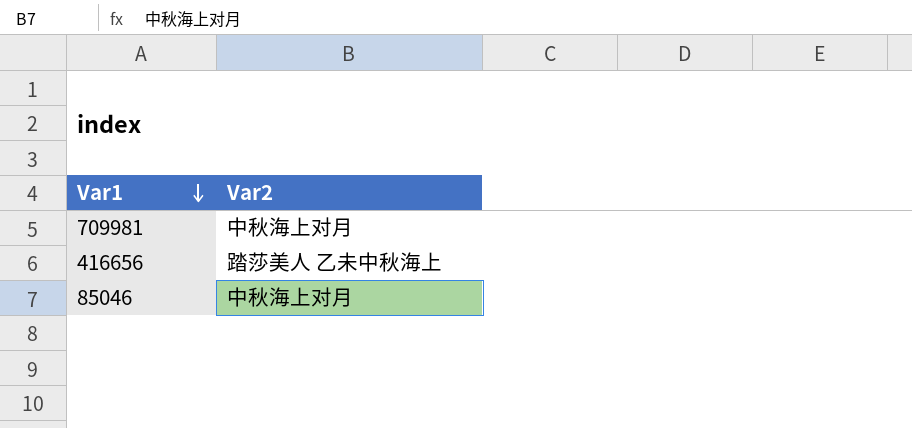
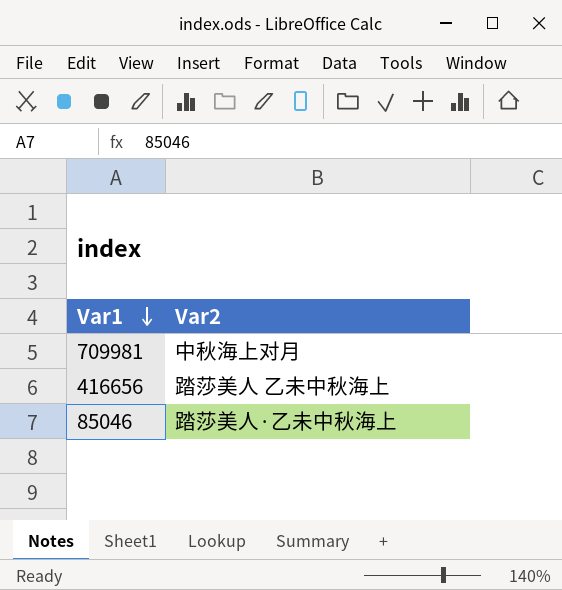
85046 | Var2: 中秋海上对月 -> 踏莎美人·乙未中秋海上

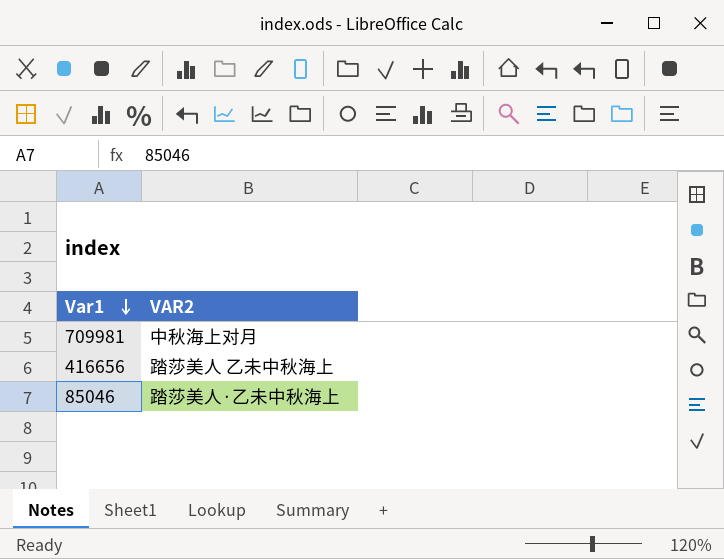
column name: Var2 -> VAR2

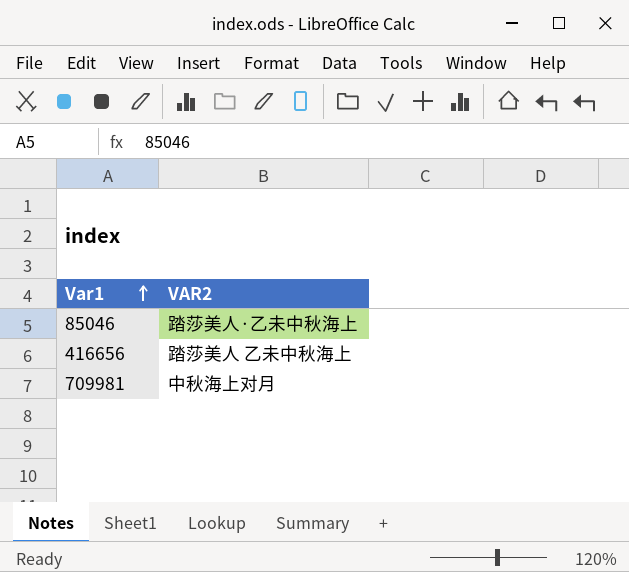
row order: Var1 descending -> Var1 ascending

